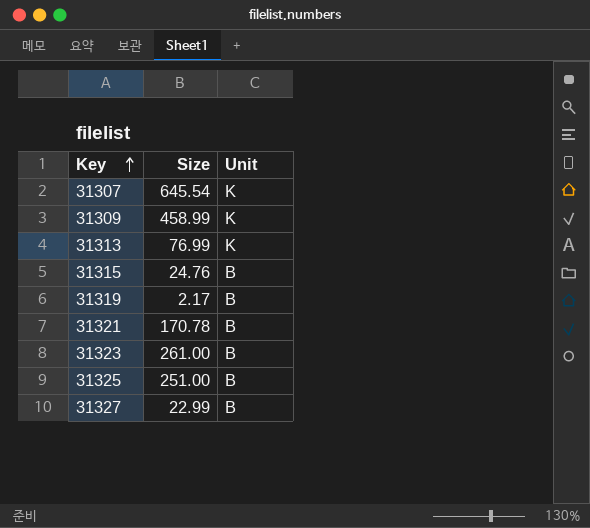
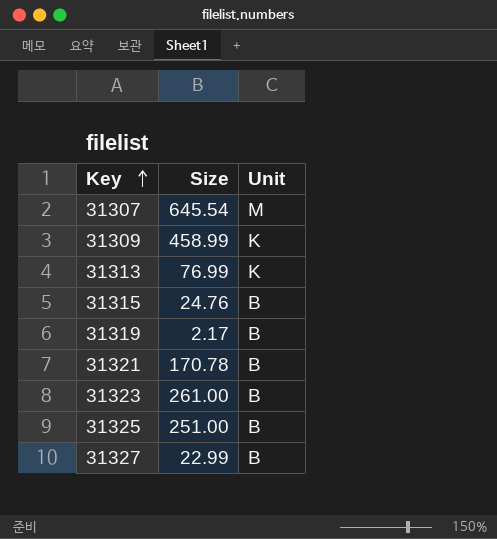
31307 | Unit: K -> M

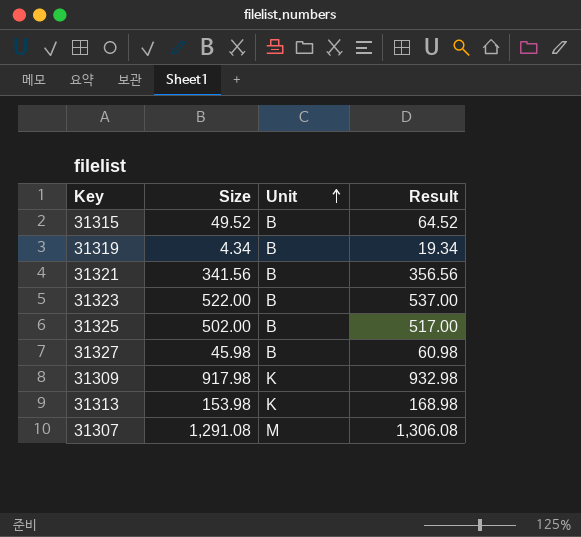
row order: Key ascending -> Unit ascending
column Result | formula: none -> [Size] + 15
31315 | Size: 24.76 -> 49.52
31319 | Size: 2.17 -> 4.34
31321 | Size: 170.78 -> 341.56
31323 | Size: 261.00 -> 522.00
31325 | Size: 251.00 -> 502.00
31327 | Size: 22.99 -> 45.98
31309 | Size: 458.99 -> 917.98
31313 | Size: 76.99 -> 153.98
31307 | Size: 645.54 -> 1,291.08

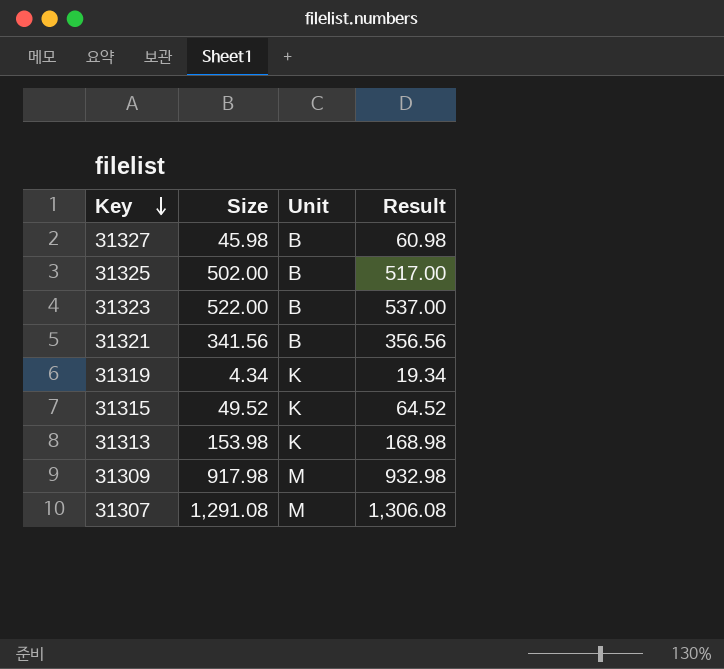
row order: Unit ascending -> Key descending
31319 | Unit: B -> K
31315 | Unit: B -> K
31309 | Unit: K -> M

